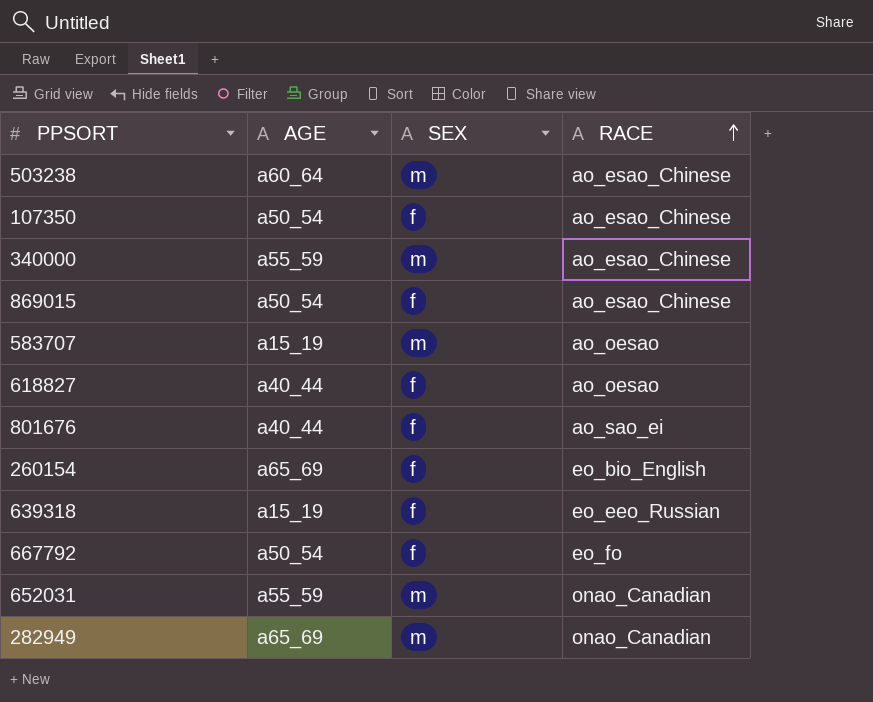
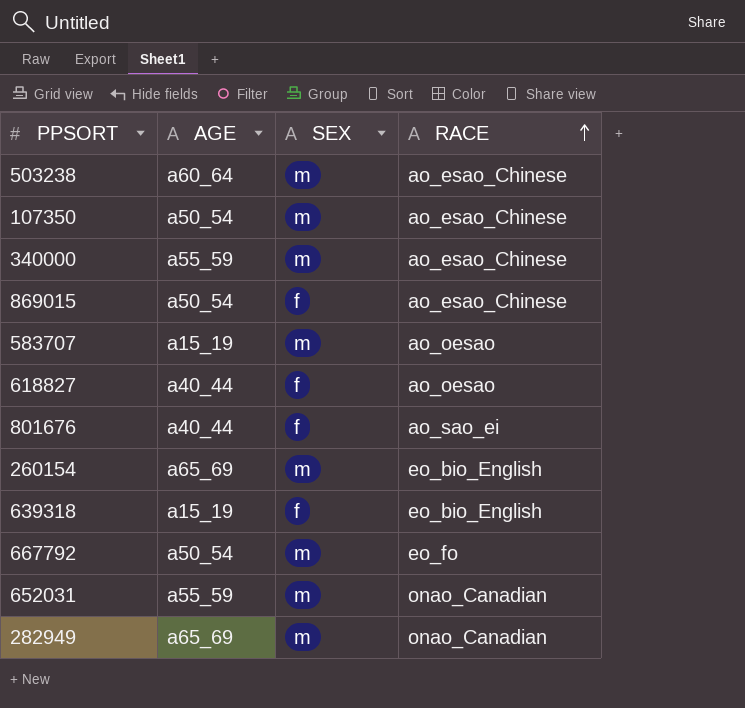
107350 | SEX: f -> m
260154 | SEX: f -> m
639318 | RACE: eo_eeo_Russian -> eo_bio_English
667792 | SEX: f -> m

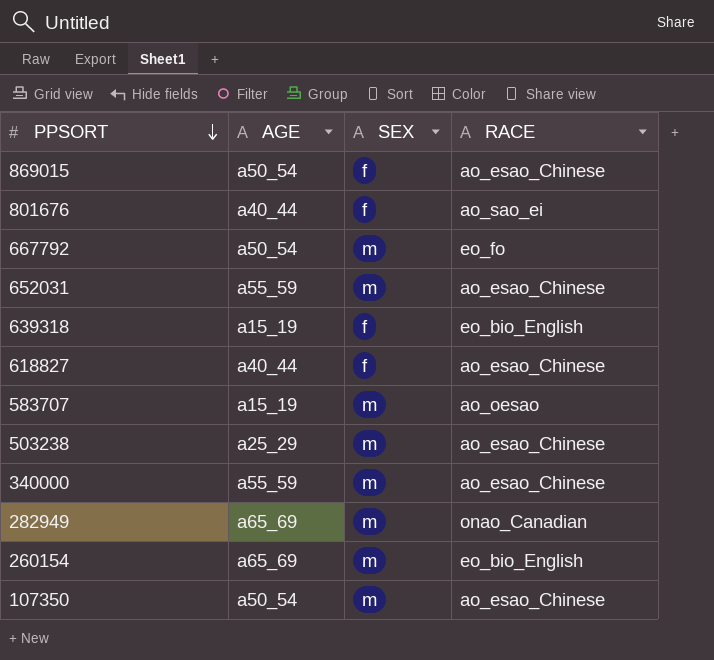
row order: RACE ascending -> PPSORT descending
652031 | RACE: onao_Canadian -> ao_esao_Chinese
618827 | RACE: ao_oesao -> ao_esao_Chinese
503238 | AGE: a60_64 -> a25_29

